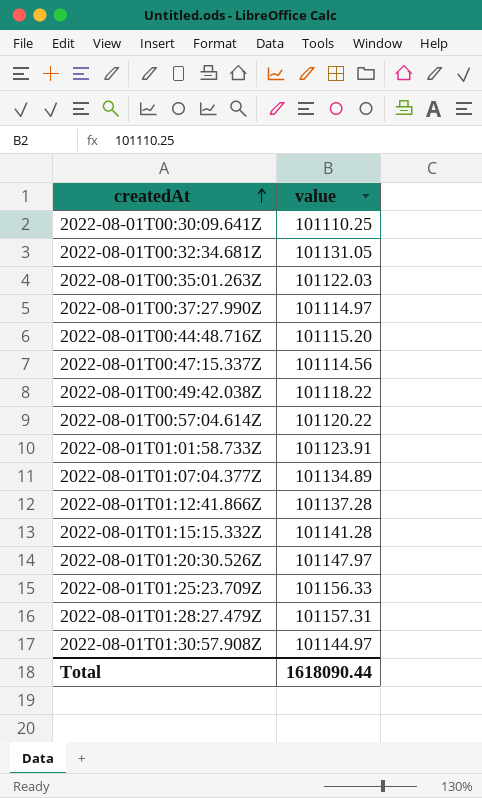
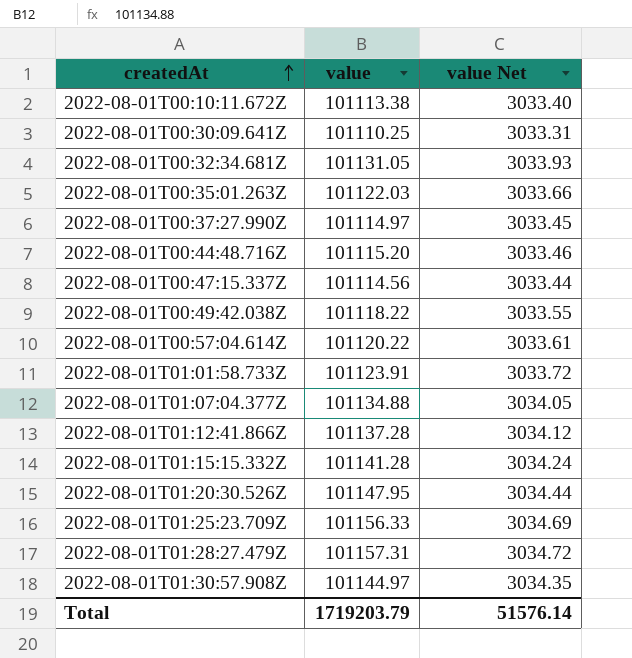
column value Net | formula: none -> [value] * 0.03
row 2022-08-01T00:10:11.672Z: none -> 101113.38 | 3033.40
2022-08-01T01:07:04.377Z | value: 101134.89 -> 101134.88
2022-08-01T01:20:30.526Z | value: 101147.97 -> 101147.95
Total | value: 1618090.44 -> 1719203.79

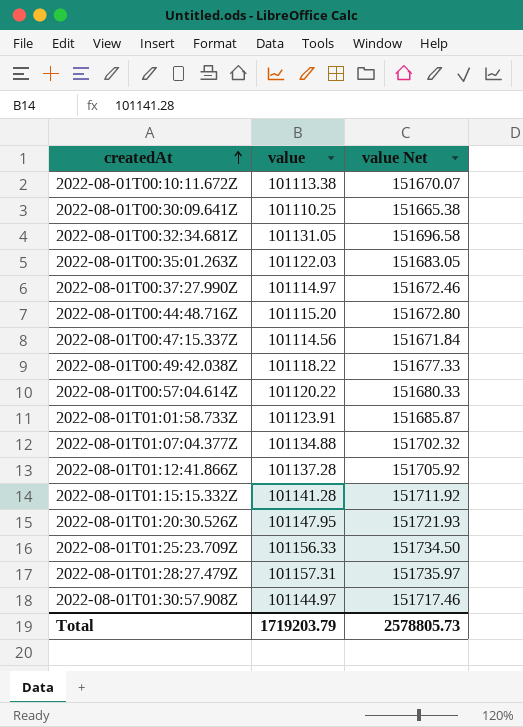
column value Net | formula: [value] * 0.03 -> [value] * 1.5
Total | value Net: 51576.14 -> 2578805.73

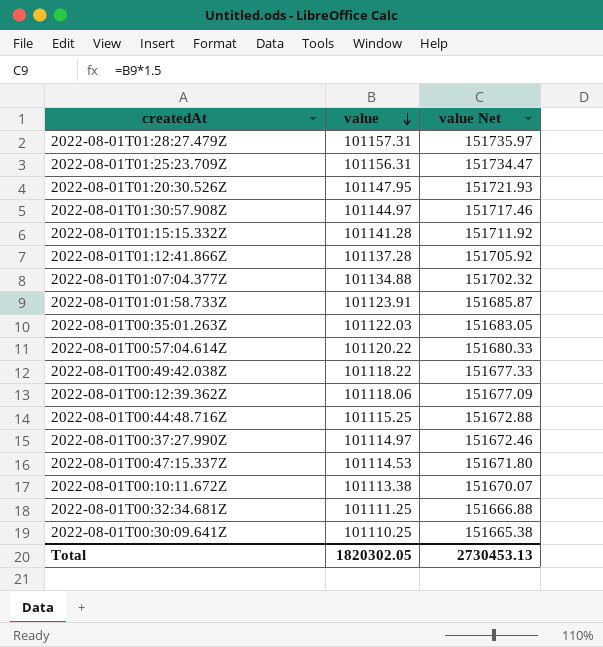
row order: createdAt ascending -> value descending
2022-08-01T01:25:23.709Z | value: 101156.33 -> 101156.31
2022-08-01T01:25:23.709Z | value Net: 151734.50 -> 151734.47
row 2022-08-01T00:12:39.362Z: none -> 101118.06 | 151677.09
2022-08-01T00:44:48.716Z | value: 101115.20 -> 101115.25
2022-08-01T00:44:48.716Z | value Net: 151672.80 -> 151672.88
2022-08-01T00:47:15.337Z | value: 101114.56 -> 101114.53
2022-08-01T00:47:15.337Z | value Net: 151671.84 -> 151671.80
2022-08-01T00:32:34.681Z | value: 101131.05 -> 101111.25
2022-08-01T00:32:34.681Z | value Net: 151696.58 -> 151666.88
Total | value: 1719203.79 -> 1820302.05
Total | value Net: 2578805.73 -> 2730453.13

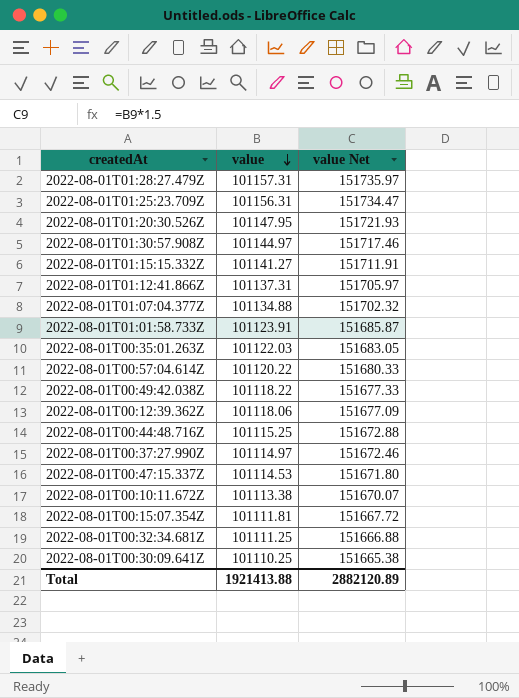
2022-08-01T01:15:15.332Z | value: 101141.28 -> 101141.27
2022-08-01T01:15:15.332Z | value Net: 151711.92 -> 151711.91
2022-08-01T01:12:41.866Z | value: 101137.28 -> 101137.31
2022-08-01T01:12:41.866Z | value Net: 151705.92 -> 151705.97
row 2022-08-01T00:15:07.354Z: none -> 101111.81 | 151667.72
Total | value: 1820302.05 -> 1921413.88
Total | value Net: 2730453.13 -> 2882120.89

